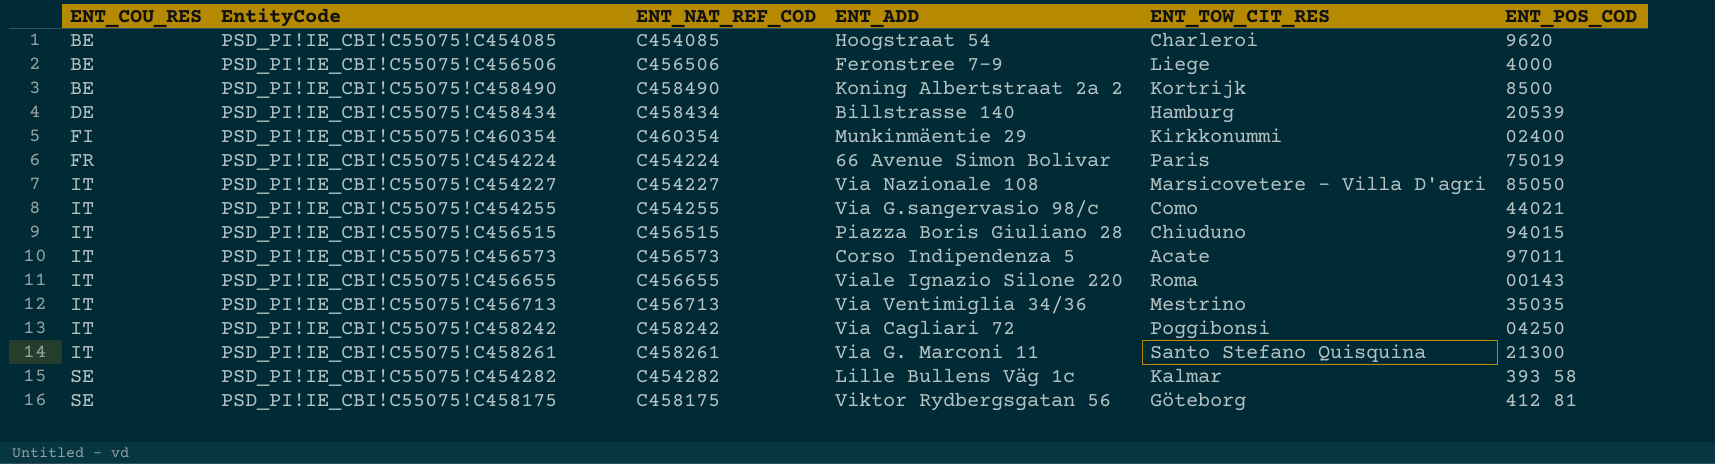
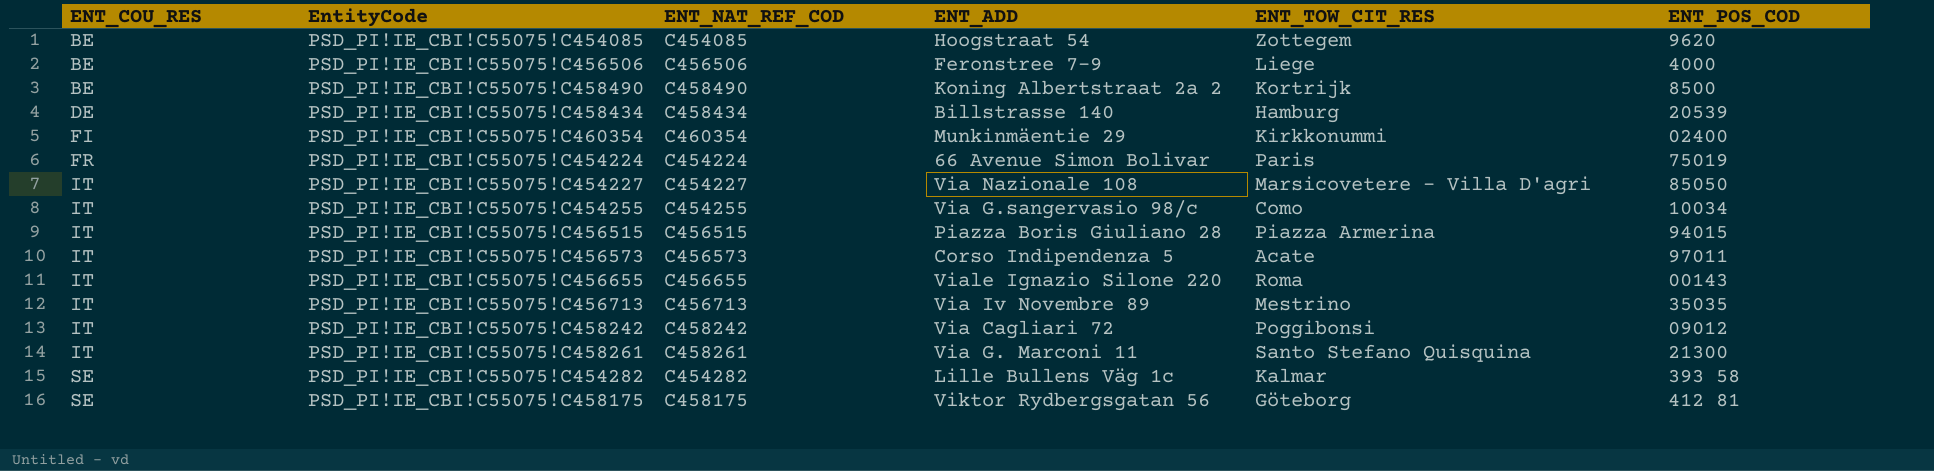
PSD_PI!IE_CBI!C55075!C454085 | ENT_TOW_CIT_RES: Charleroi -> Zottegem
PSD_PI!IE_CBI!C55075!C454255 | ENT_POS_COD: 44021 -> 10034
PSD_PI!IE_CBI!C55075!C456515 | ENT_TOW_CIT_RES: Chiuduno -> Piazza Armerina
PSD_PI!IE_CBI!C55075!C456713 | ENT_ADD: Via Ventimiglia 34/36 -> Via Iv Novembre 89
PSD_PI!IE_CBI!C55075!C458242 | ENT_POS_COD: 04250 -> 09012

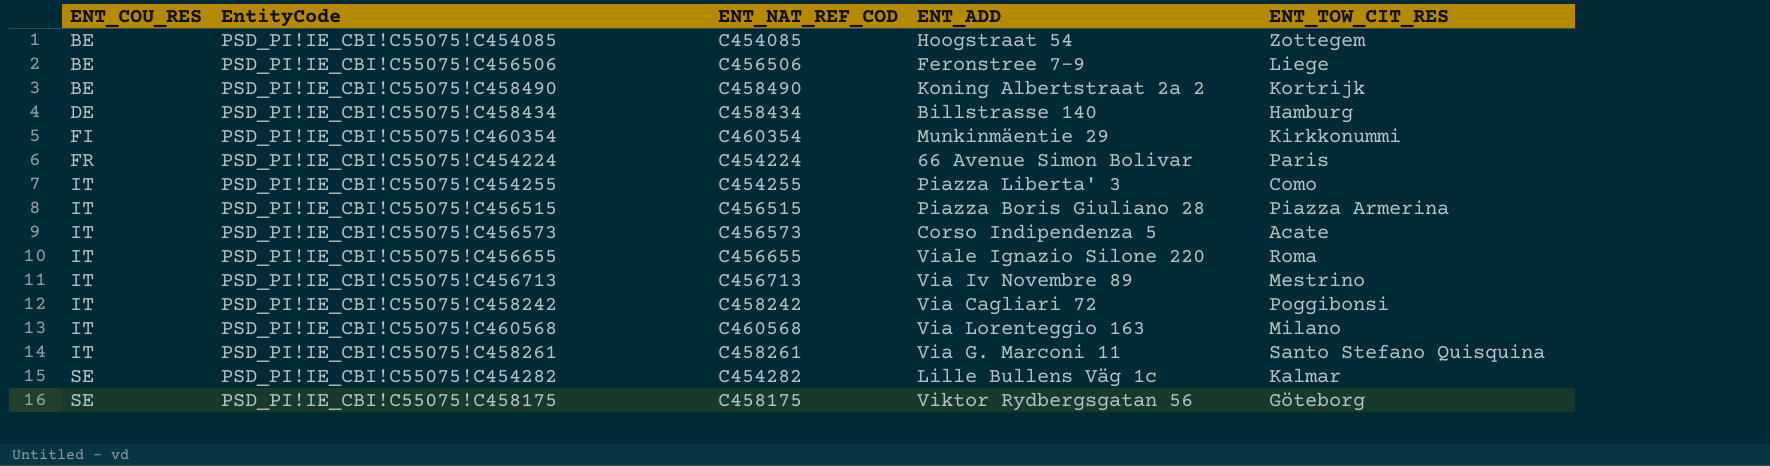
column ENT_POS_COD | position: 6 -> none
row PSD_PI!IE_CBI!C55075!C454227: IT | C454227 | Via Nazionale 108 | Marsicovetere - Villa D'agri | 85050 -> none
PSD_PI!IE_CBI!C55075!C454255 | ENT_ADD: Via G.sangervasio 98/c -> Piazza Liberta' 3
row PSD_PI!IE_CBI!C55075!C460568: none -> IT | C460568 | Via Lorenteggio 163 | Milano

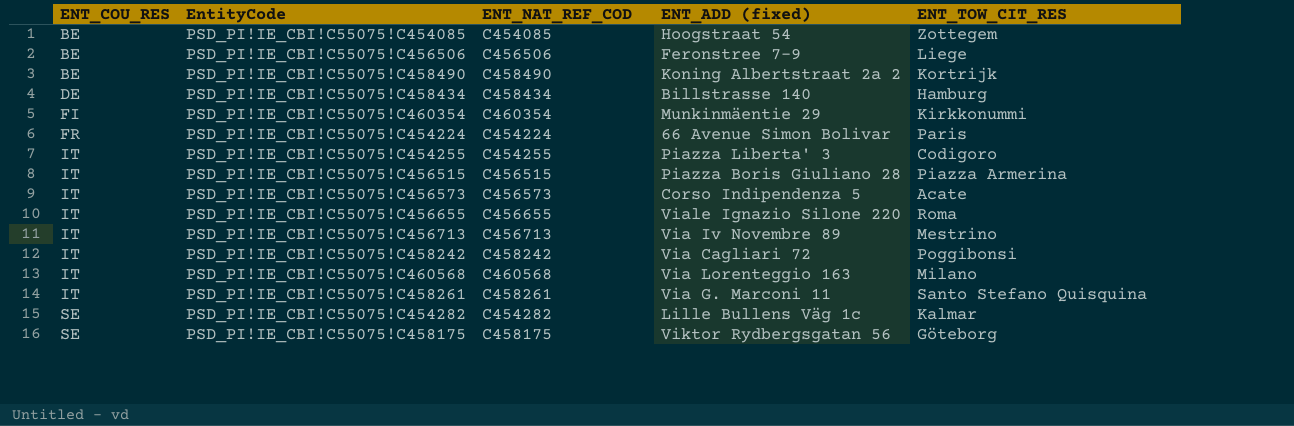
column name: ENT_ADD -> ENT_ADD (fixed)
PSD_PI!IE_CBI!C55075!C454255 | ENT_TOW_CIT_RES: Como -> Codigoro

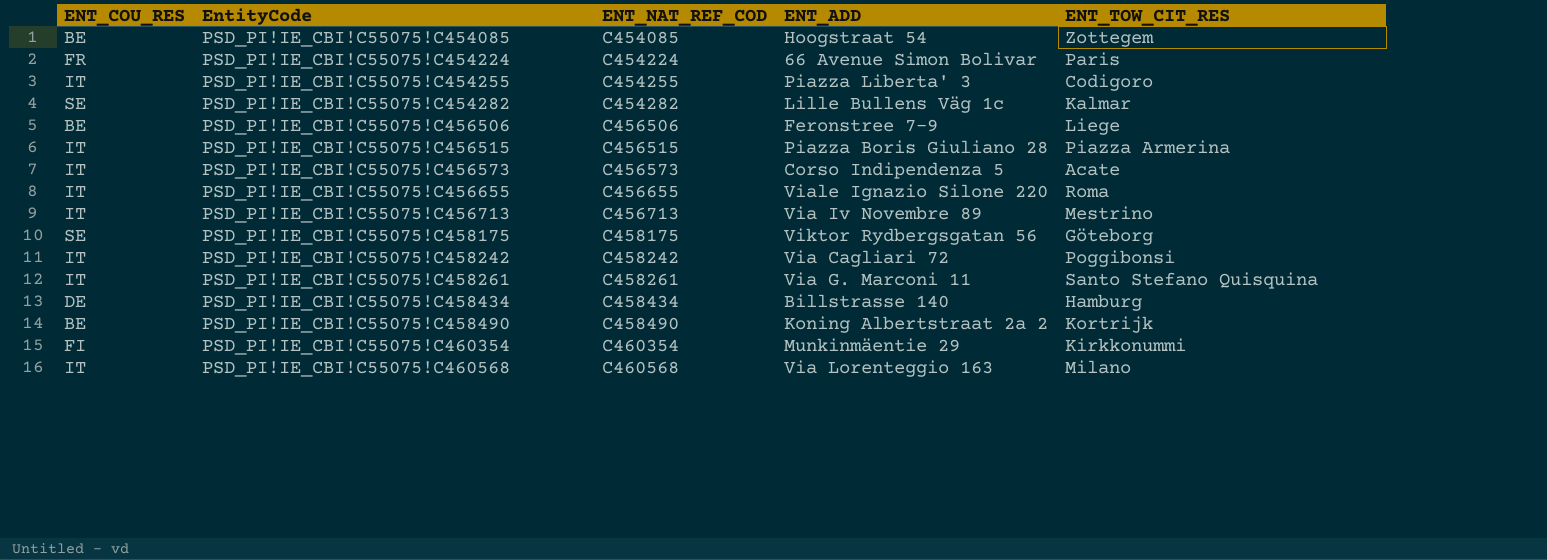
row order: ENT_COU_RES ascending -> EntityCode ascending
column name: ENT_ADD (fixed) -> ENT_ADD

